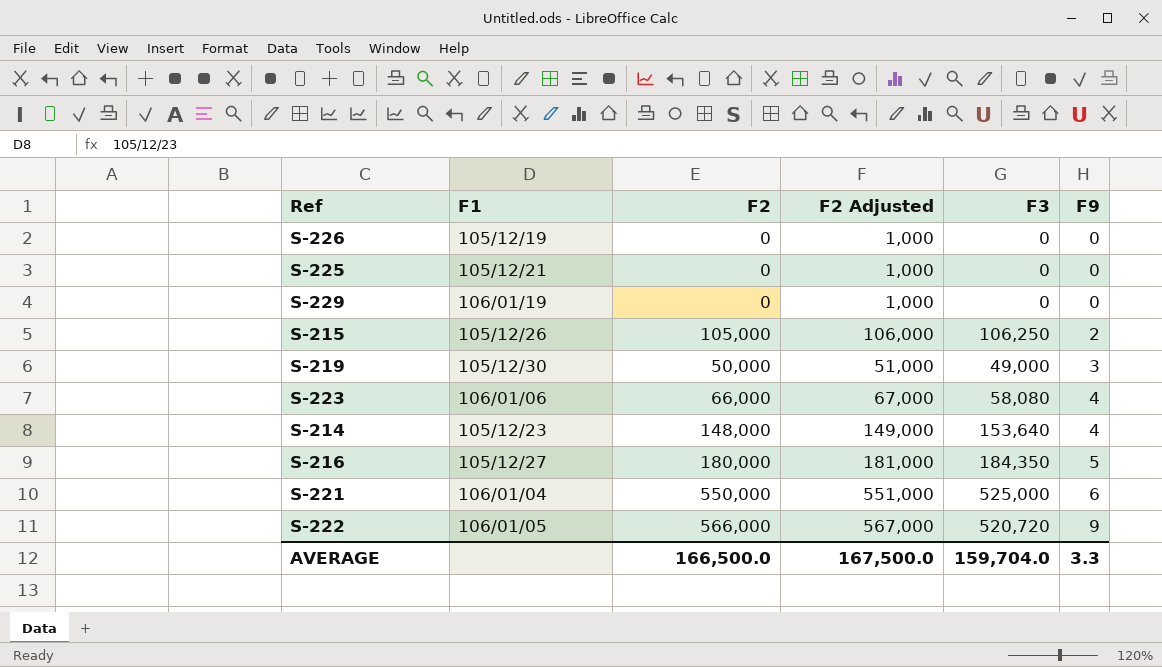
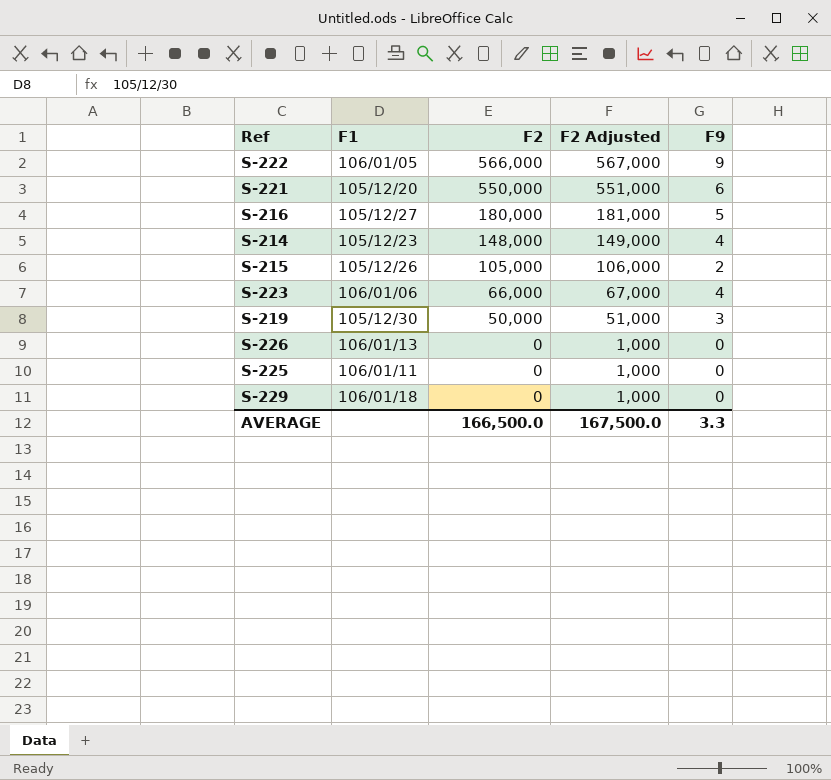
row order: F9 ascending -> F2 descending
column F3 | position: 5 -> none
S-221 | F1: 106/01/04 -> 105/12/20
S-226 | F1: 105/12/19 -> 106/01/13
S-225 | F1: 105/12/21 -> 106/01/11
S-229 | F1: 106/01/19 -> 106/01/18

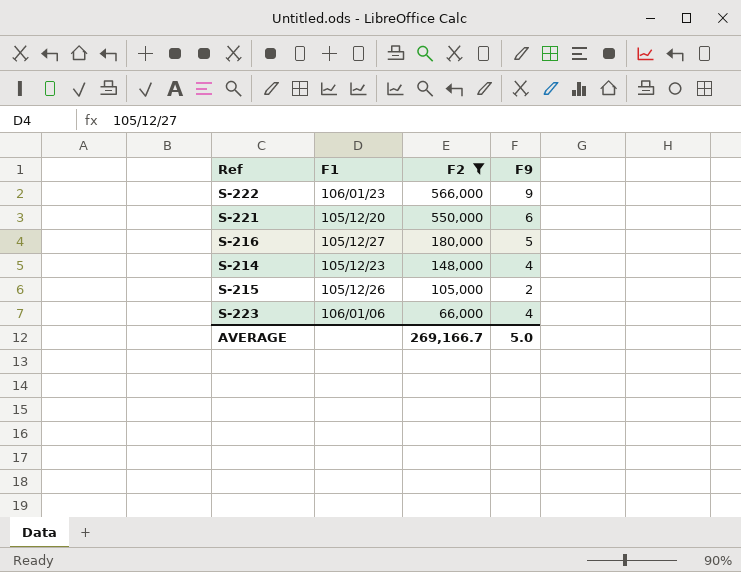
filter: none -> F2 >= 66,000
column F2 Adjusted | formula: [F2] + 1000 -> none
S-222 | F1: 106/01/05 -> 106/01/23
AVERAGE | F2: 166,500.0 -> 269,166.7
AVERAGE | F9: 3.3 -> 5.0

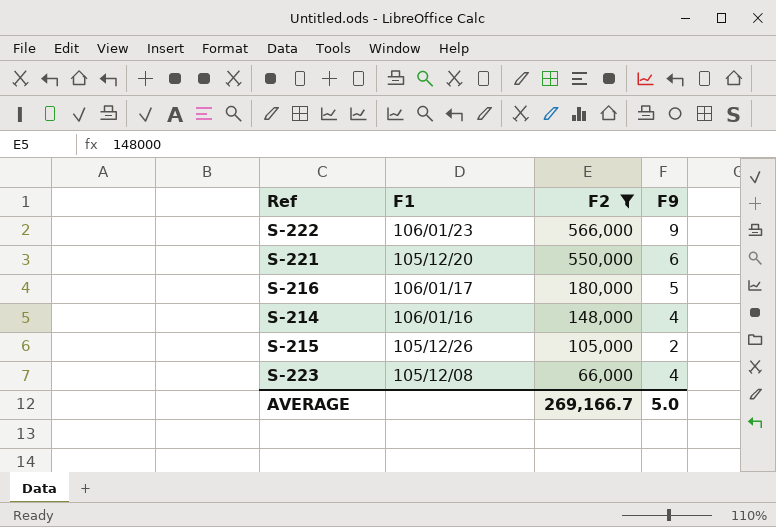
S-216 | F1: 105/12/27 -> 106/01/17
S-214 | F1: 105/12/23 -> 106/01/16
S-223 | F1: 106/01/06 -> 105/12/08

